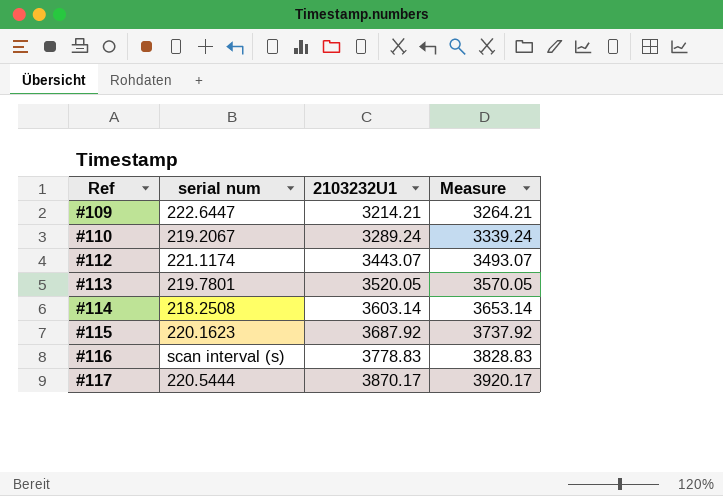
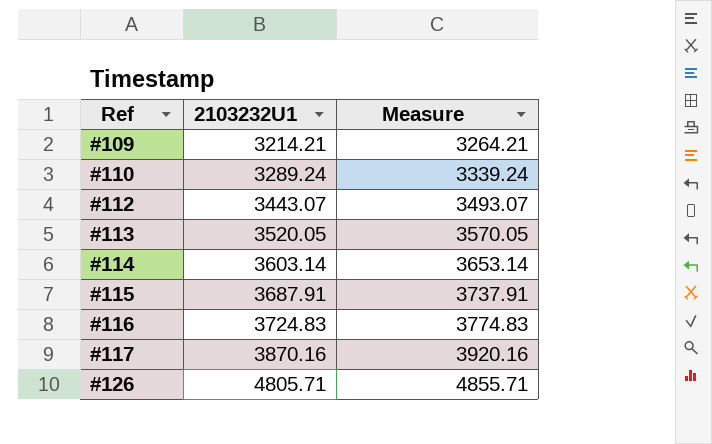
column serial num | position: 2 -> none
#115 | 2103232U1: 3687.92 -> 3687.91
#115 | Measure: 3737.92 -> 3737.91
#116 | 2103232U1: 3778.83 -> 3724.83
#116 | Measure: 3828.83 -> 3774.83
#117 | 2103232U1: 3870.17 -> 3870.16
#117 | Measure: 3920.17 -> 3920.16
row #126: none -> 4805.71 | 4855.71

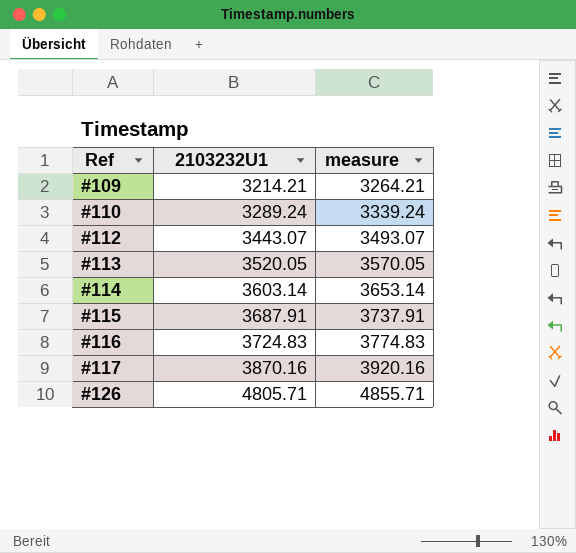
column name: Measure -> measure

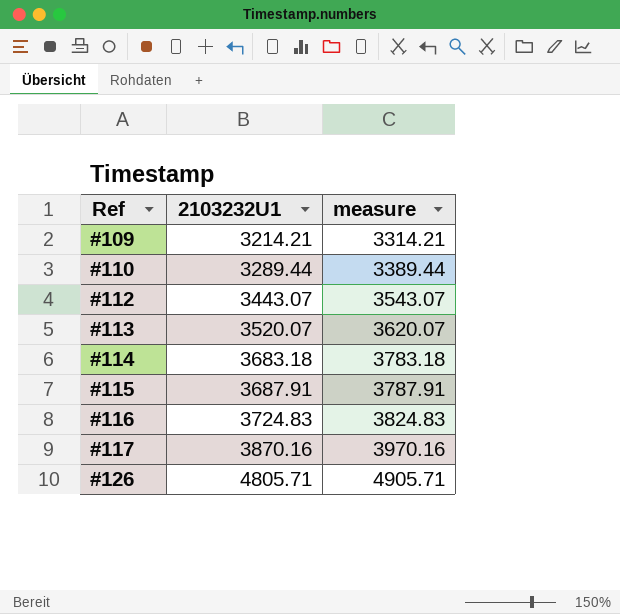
column measure | formula: [2103232U1] + 50 -> [2103232U1] + 100
#110 | 2103232U1: 3289.24 -> 3289.44
#113 | 2103232U1: 3520.05 -> 3520.07
#114 | 2103232U1: 3603.14 -> 3683.18

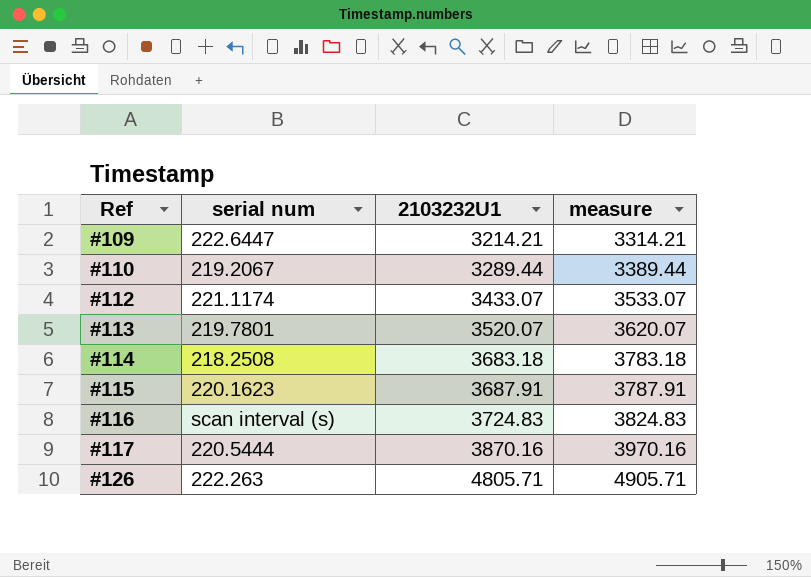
column serial num | position: none -> 2
#112 | 2103232U1: 3443.07 -> 3433.07
#112 | measure: 3543.07 -> 3533.07

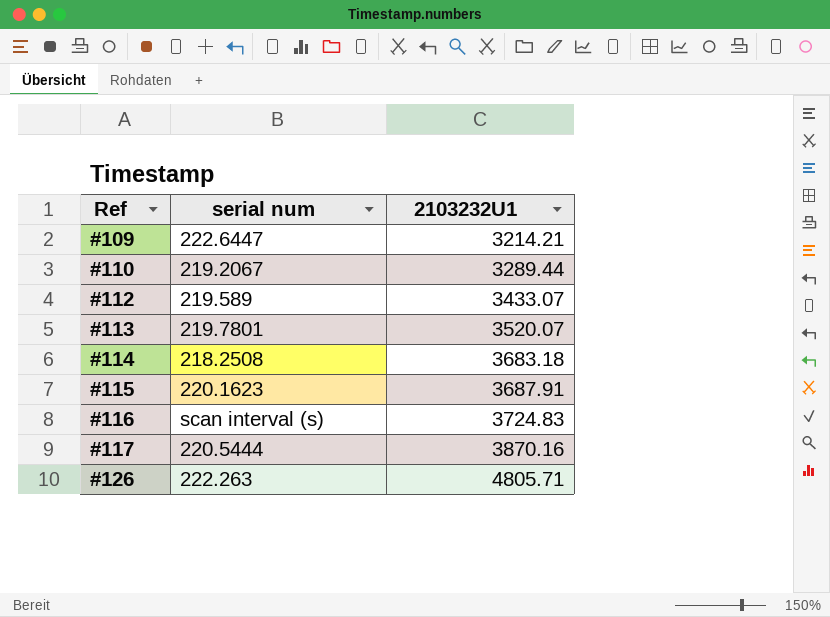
column measure | formula: [2103232U1] + 100 -> none
#112 | serial num: 221.1174 -> 219.589

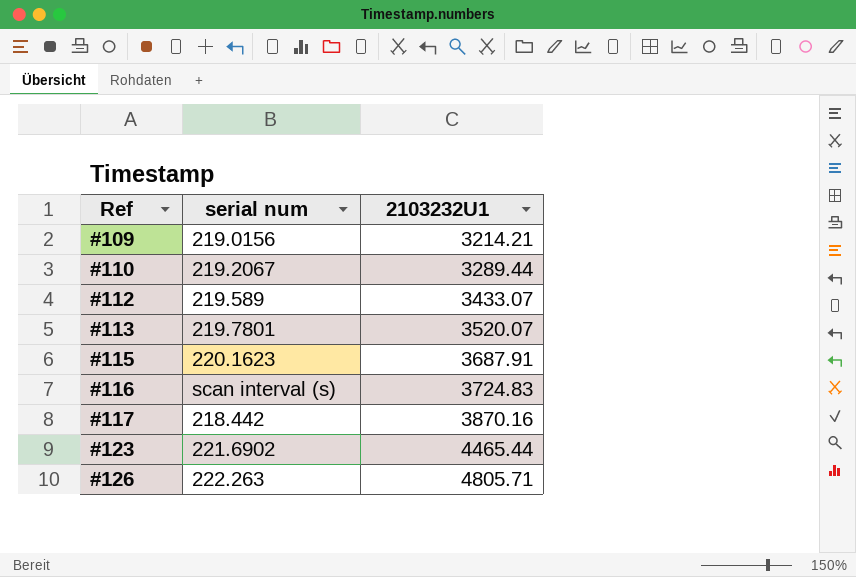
row #114: 218.2508 | 3683.18 -> none
#109 | serial num: 222.6447 -> 219.0156
#117 | serial num: 220.5444 -> 218.442
row #123: none -> 221.6902 | 4465.44

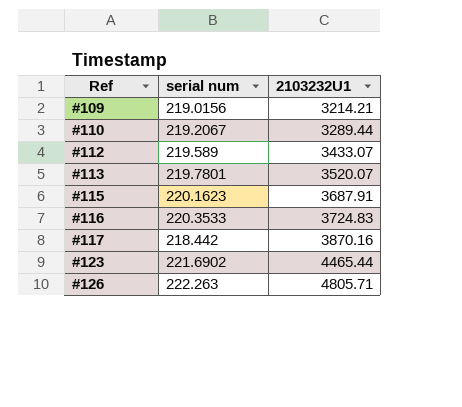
#116 | serial num: scan interval (s) -> 220.3533

